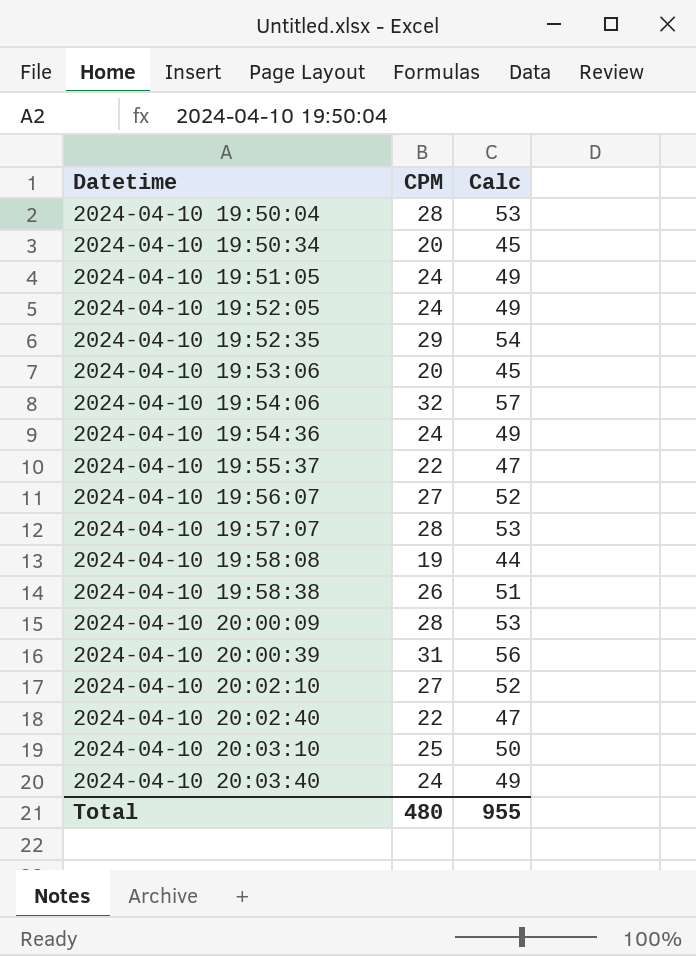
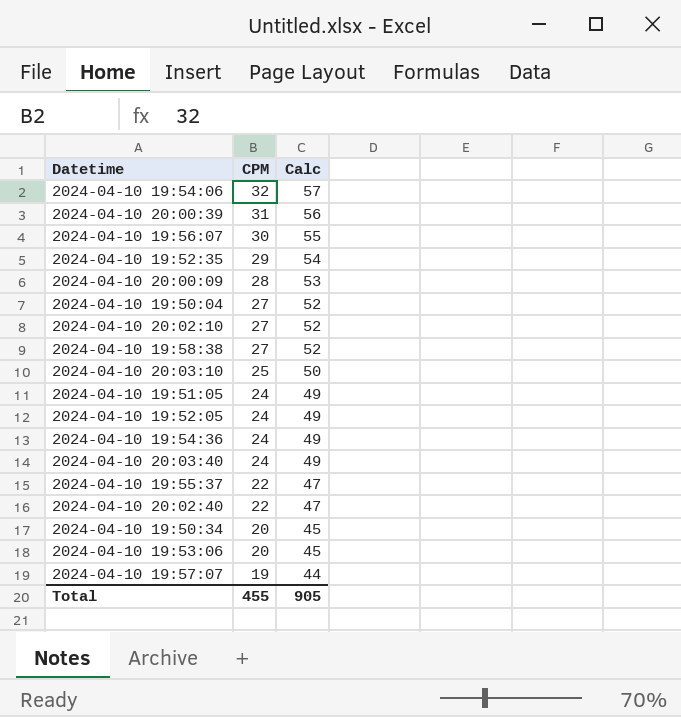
row order: Datetime ascending -> CPM descending
row 2024-04-10 19:58:08: 19 | 44 -> none
2024-04-10 19:56:07 | CPM: 27 -> 30
2024-04-10 19:56:07 | Calc: 52 -> 55
2024-04-10 19:50:04 | CPM: 28 -> 27
2024-04-10 19:50:04 | Calc: 53 -> 52
2024-04-10 19:58:38 | CPM: 26 -> 27
2024-04-10 19:58:38 | Calc: 51 -> 52
2024-04-10 19:57:07 | CPM: 28 -> 19
2024-04-10 19:57:07 | Calc: 53 -> 44
Total | CPM: 480 -> 455
Total | Calc: 955 -> 905

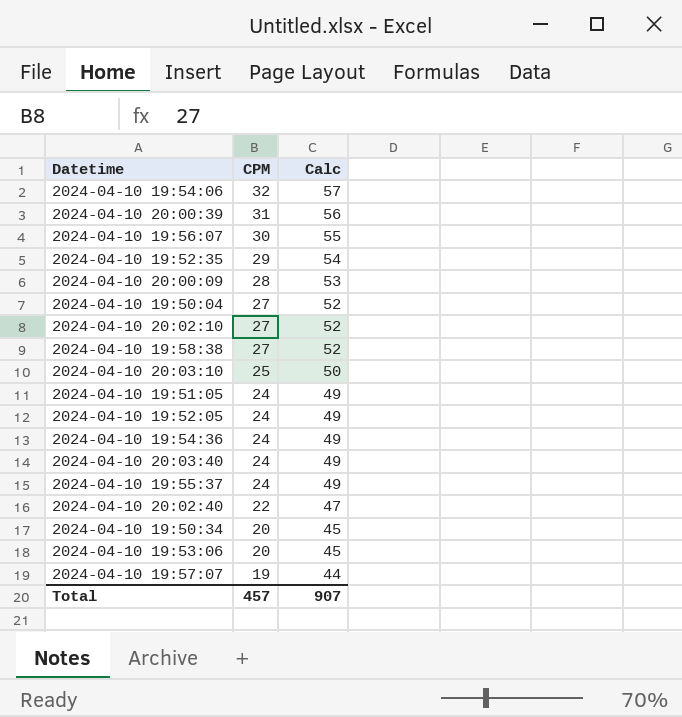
2024-04-10 19:55:37 | CPM: 22 -> 24
2024-04-10 19:55:37 | Calc: 47 -> 49
Total | CPM: 455 -> 457
Total | Calc: 905 -> 907

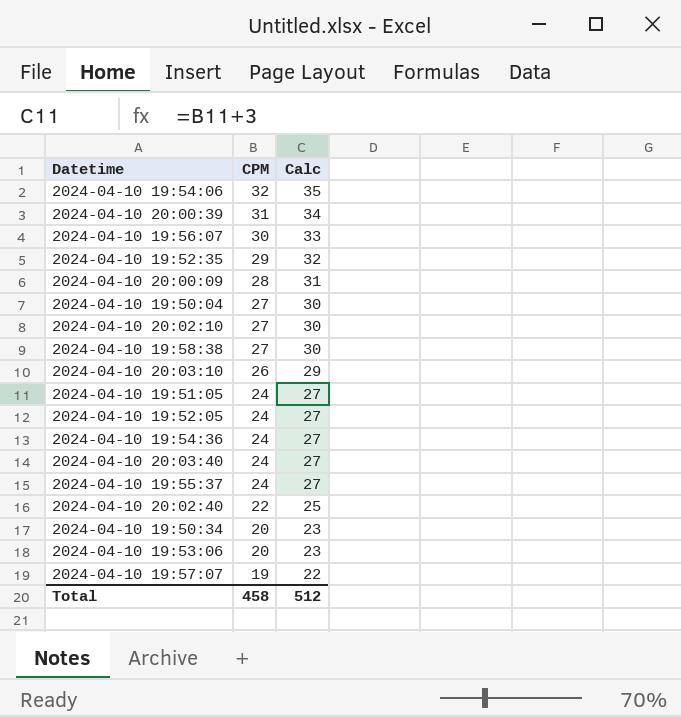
column Calc | formula: [CPM] + 25 -> [CPM] + 3
2024-04-10 20:03:10 | CPM: 25 -> 26
Total | CPM: 457 -> 458
Total | Calc: 907 -> 512

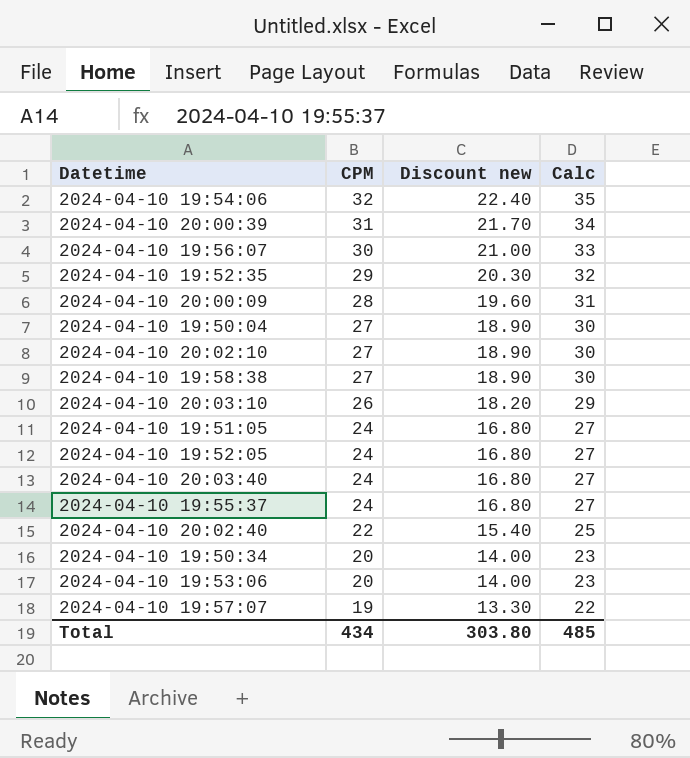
column Discount new | formula: none -> [CPM] * 0.7
row 2024-04-10 19:54:36: 24 | 27 -> none
Total | CPM: 458 -> 434
Total | Calc: 512 -> 485

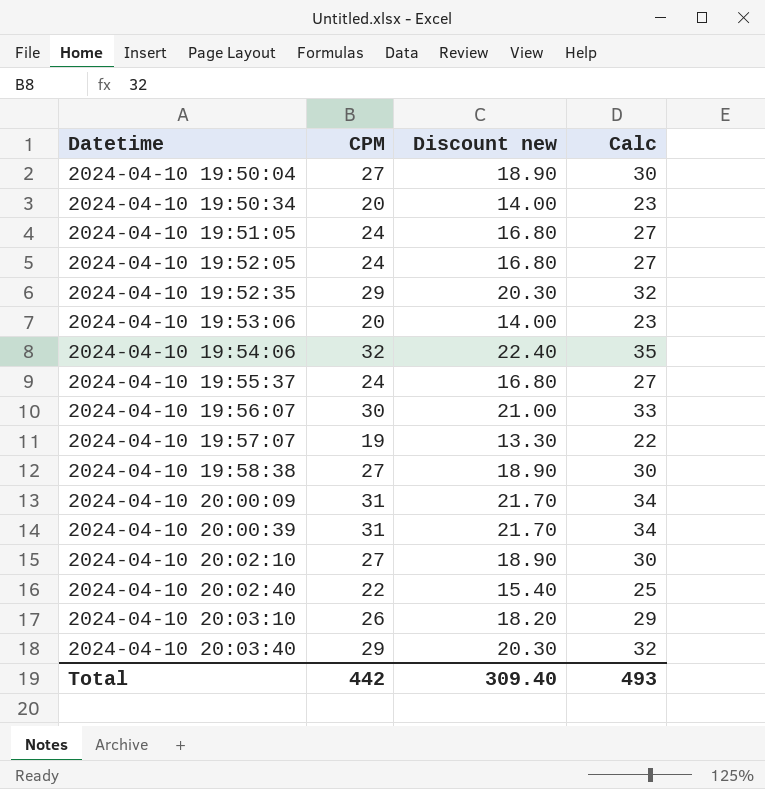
row order: CPM descending -> Datetime ascending
2024-04-10 20:00:09 | CPM: 28 -> 31
2024-04-10 20:00:09 | Discount new: 19.60 -> 21.70
2024-04-10 20:00:09 | Calc: 31 -> 34
2024-04-10 20:03:40 | CPM: 24 -> 29
2024-04-10 20:03:40 | Discount new: 16.80 -> 20.30
2024-04-10 20:03:40 | Calc: 27 -> 32
Total | CPM: 434 -> 442
Total | Discount new: 303.80 -> 309.40
Total | Calc: 485 -> 493

